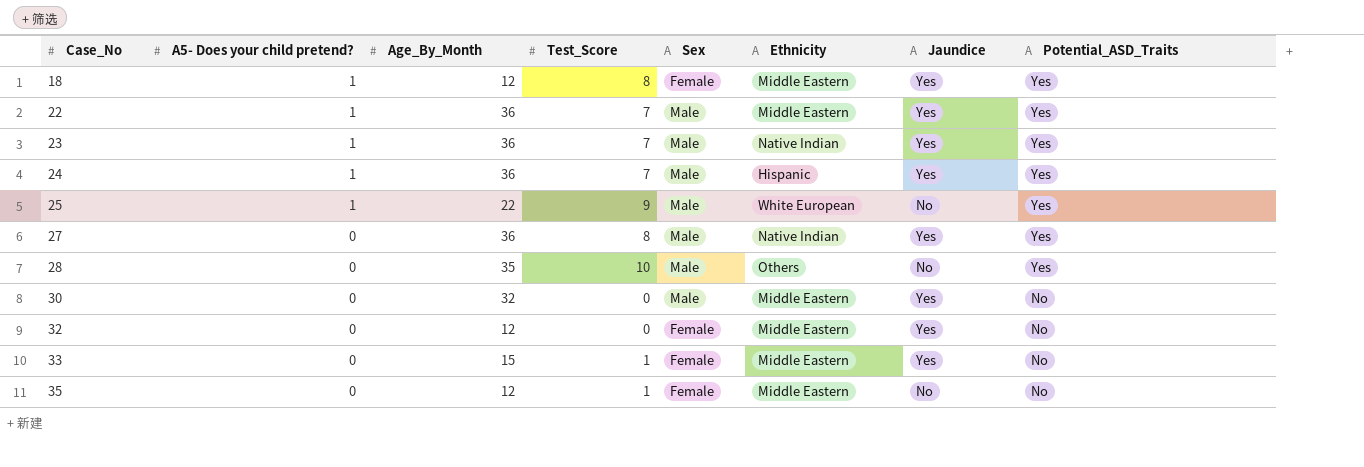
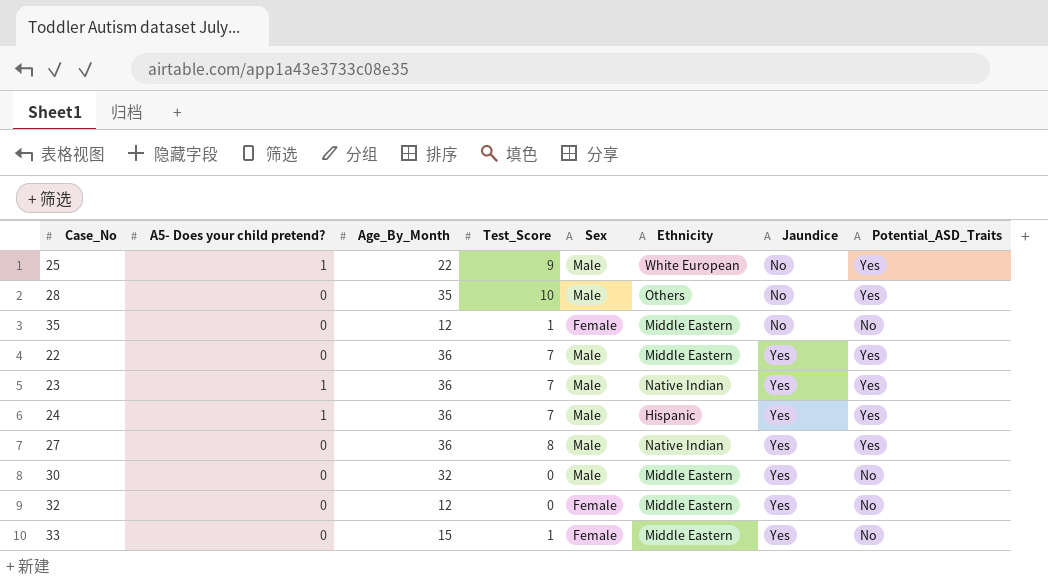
row order: Case_No ascending -> Jaundice ascending
row 18: 1 | 12 | 8 | Female | Middle Eastern | Yes | Yes -> none
22 | A5- Does your child pretend?: 1 -> 0

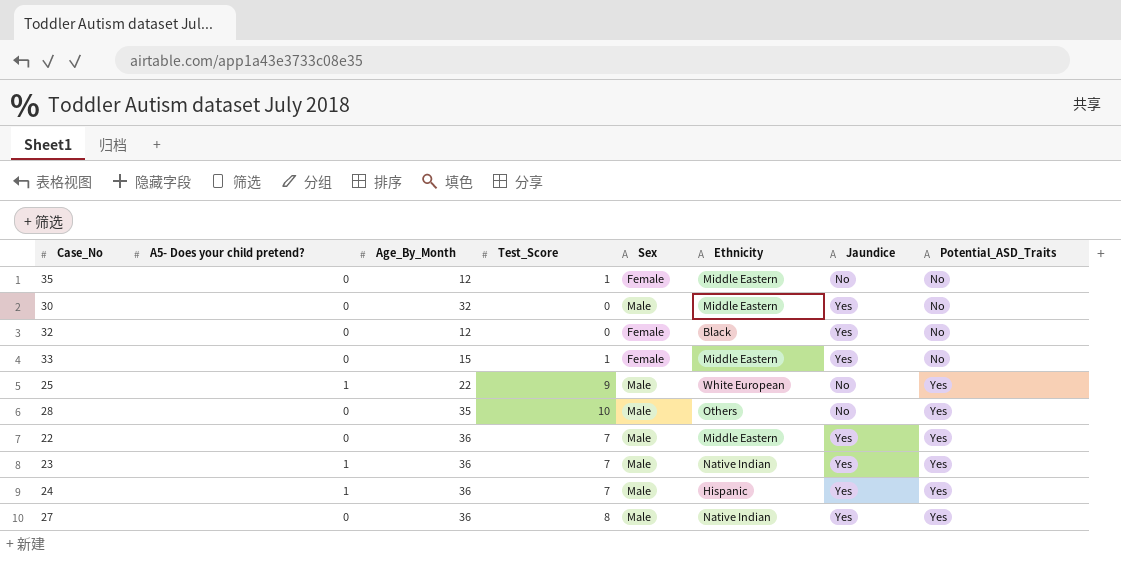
row order: Jaundice ascending -> Potential_ASD_Traits ascending
32 | Ethnicity: Middle Eastern -> Black

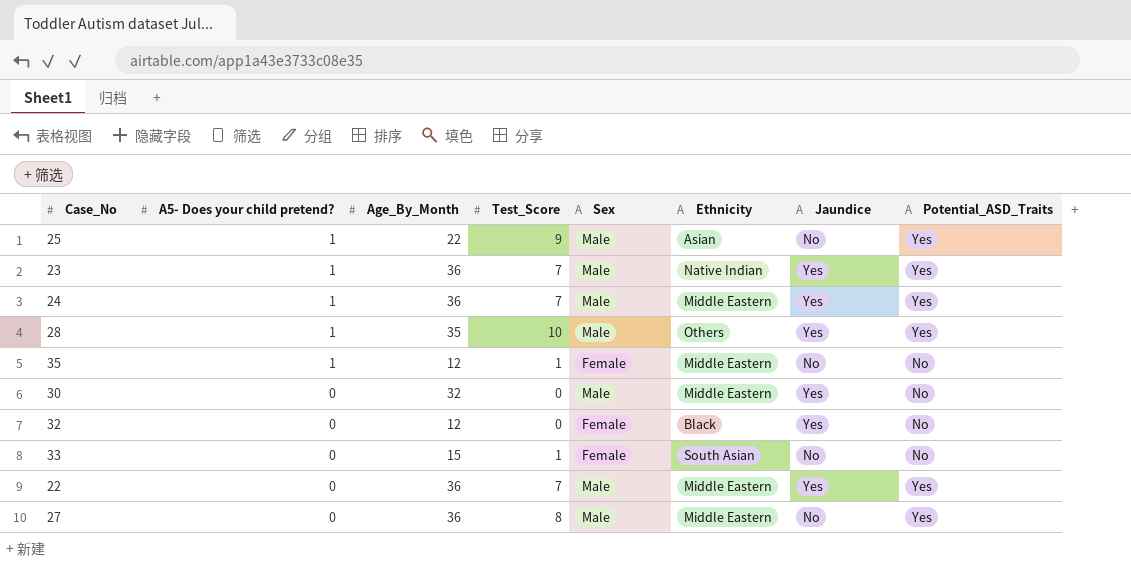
row order: Potential_ASD_Traits ascending -> A5- Does your child pretend? descending
25 | Ethnicity: White European -> Asian
24 | Ethnicity: Hispanic -> Middle Eastern
28 | A5- Does your child pretend?: 0 -> 1
28 | Jaundice: No -> Yes
35 | A5- Does your child pretend?: 0 -> 1
33 | Ethnicity: Middle Eastern -> South Asian
33 | Jaundice: Yes -> No
27 | Ethnicity: Native Indian -> Middle Eastern
27 | Jaundice: Yes -> No

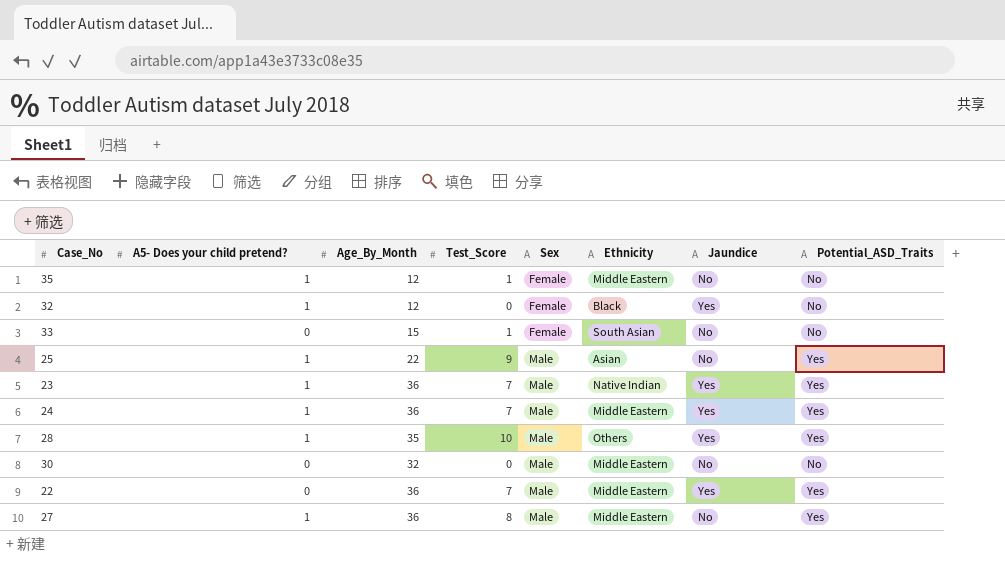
row order: A5- Does your child pretend? descending -> Sex ascending
32 | A5- Does your child pretend?: 0 -> 1
30 | Jaundice: Yes -> No
27 | A5- Does your child pretend?: 0 -> 1

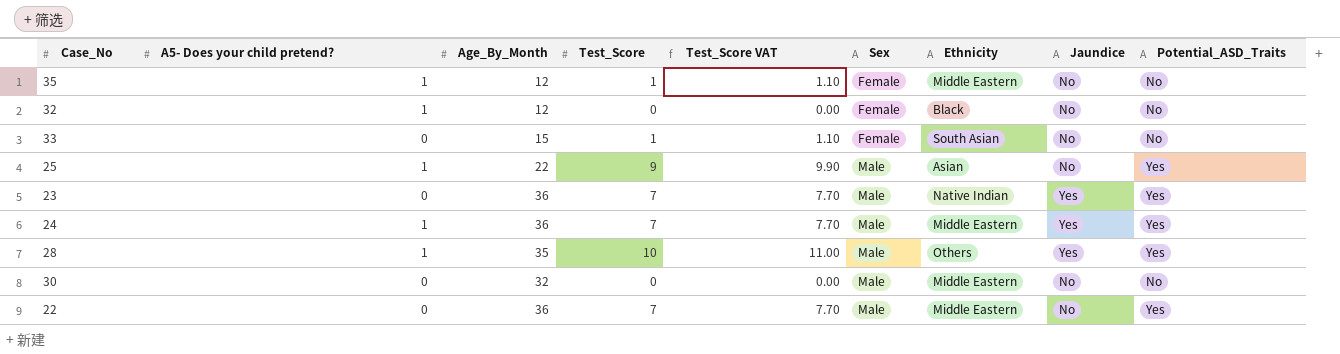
column Test_Score VAT | formula: none -> [Test_Score] * 1.1
row 27: 1 | 36 | 8 | Male | Middle Eastern | No | Yes -> none
32 | Jaundice: Yes -> No
23 | A5- Does your child pretend?: 1 -> 0
22 | Jaundice: Yes -> No

